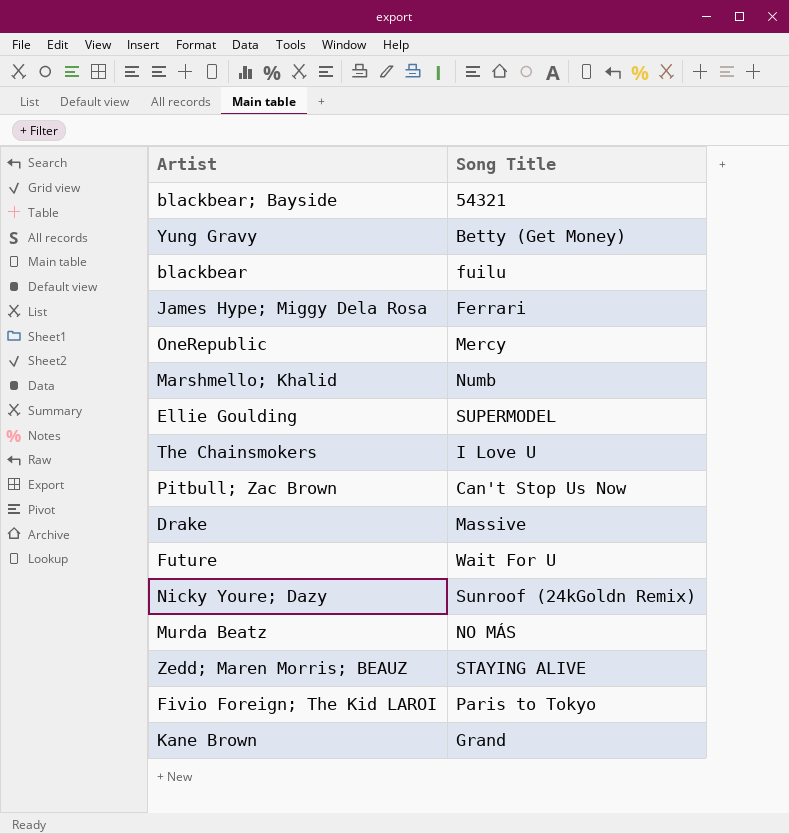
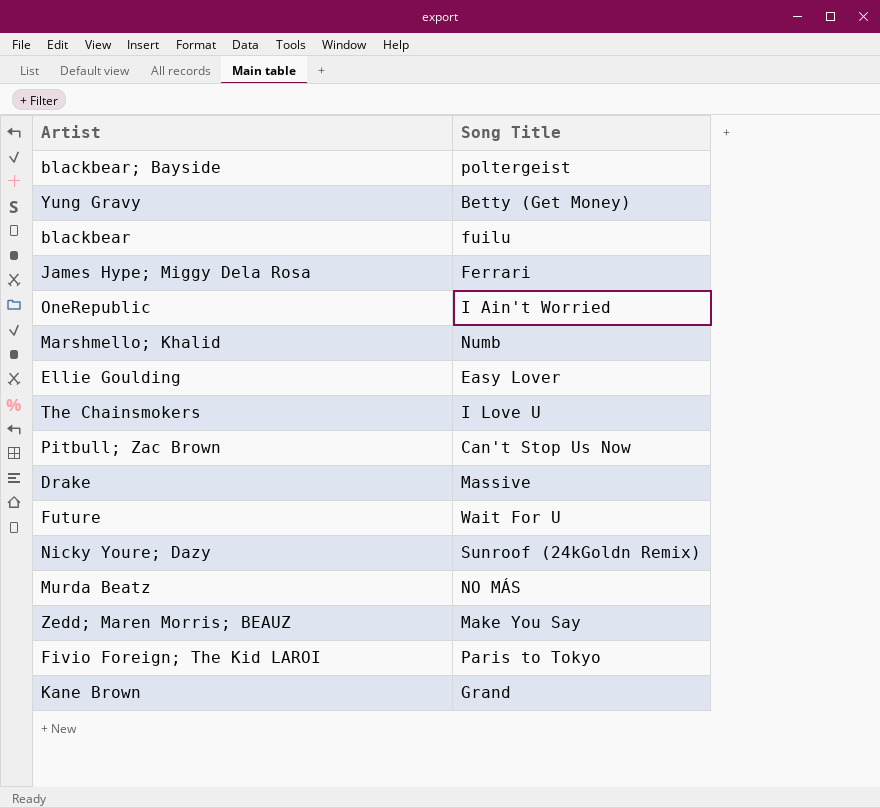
blackbear; Bayside | Song Title: 54321 -> poltergeist
OneRepublic | Song Title: Mercy -> I Ain't Worried
Ellie Goulding | Song Title: SUPERMODEL -> Easy Lover
Zedd; Maren Morris; BEAUZ | Song Title: STAYING ALIVE -> Make You Say

